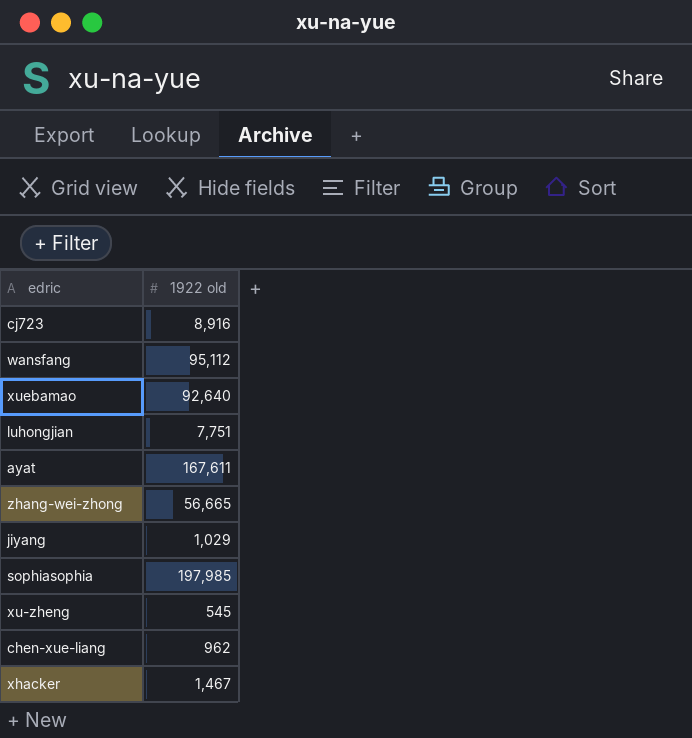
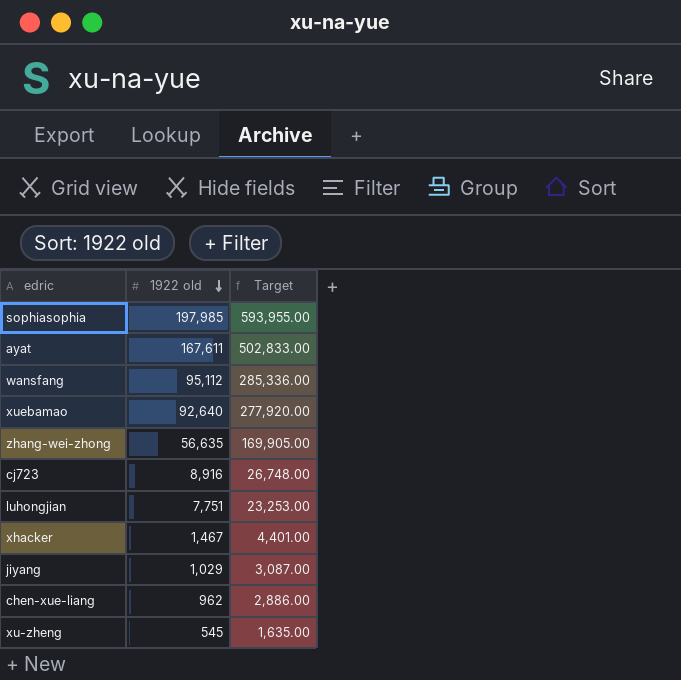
row order: none -> 1922 old descending
column Target | formula: none -> [1922 old] * 3
zhang-wei-zhong | 1922 old: 56,665 -> 56,635

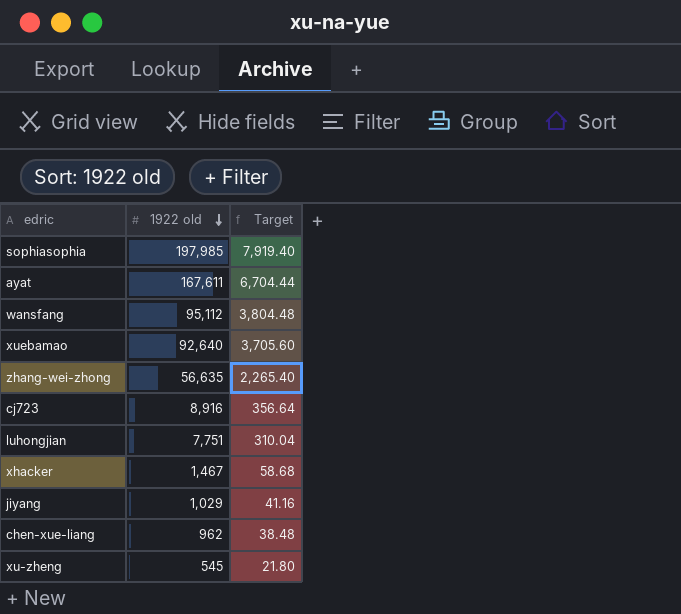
column Target | formula: [1922 old] * 3 -> [1922 old] * 0.04

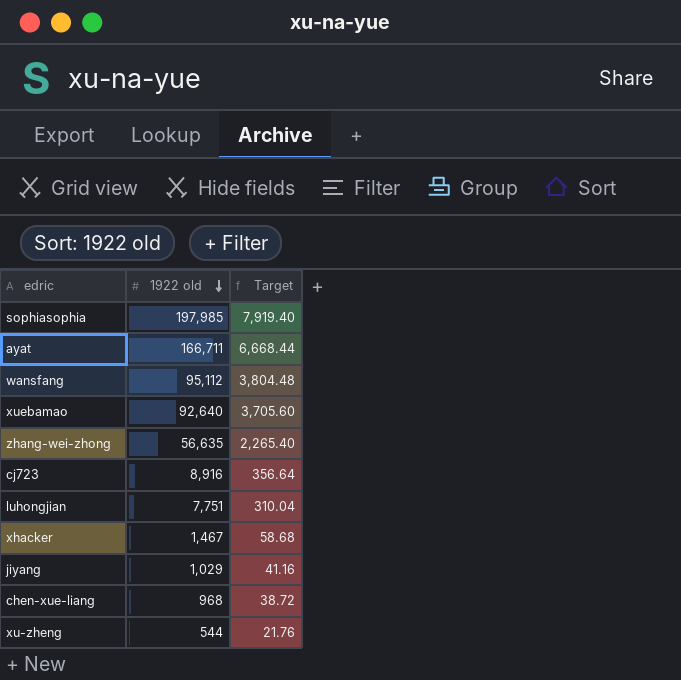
ayat | 1922 old: 167,611 -> 166,711
ayat | Target: 6,704.44 -> 6,668.44
chen-xue-liang | 1922 old: 962 -> 968
chen-xue-liang | Target: 38.48 -> 38.72
xu-zheng | 1922 old: 545 -> 544
xu-zheng | Target: 21.80 -> 21.76

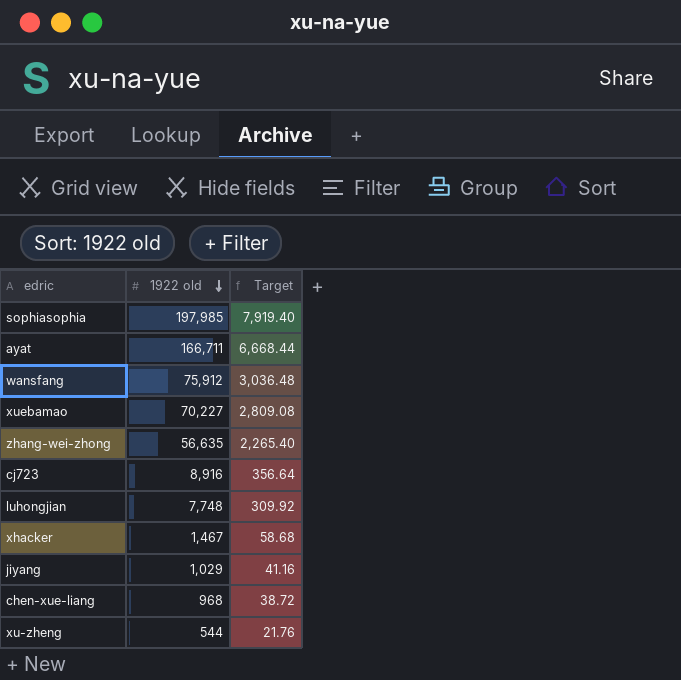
wansfang | 1922 old: 95,112 -> 75,912
wansfang | Target: 3,804.48 -> 3,036.48
xuebamao | 1922 old: 92,640 -> 70,227
xuebamao | Target: 3,705.60 -> 2,809.08
luhongjian | 1922 old: 7,751 -> 7,748
luhongjian | Target: 310.04 -> 309.92

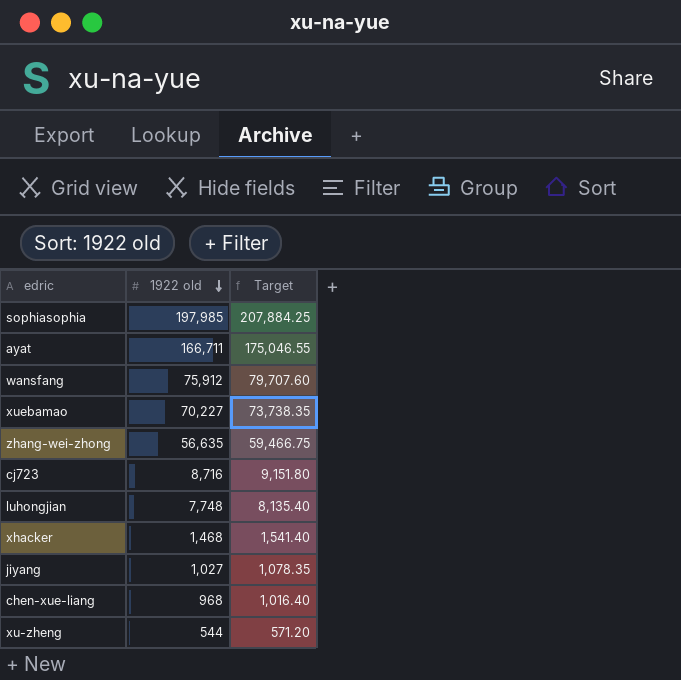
column Target | formula: [1922 old] * 0.04 -> [1922 old] * 1.05
cj723 | 1922 old: 8,916 -> 8,716
xhacker | 1922 old: 1,467 -> 1,468
jiyang | 1922 old: 1,029 -> 1,027

